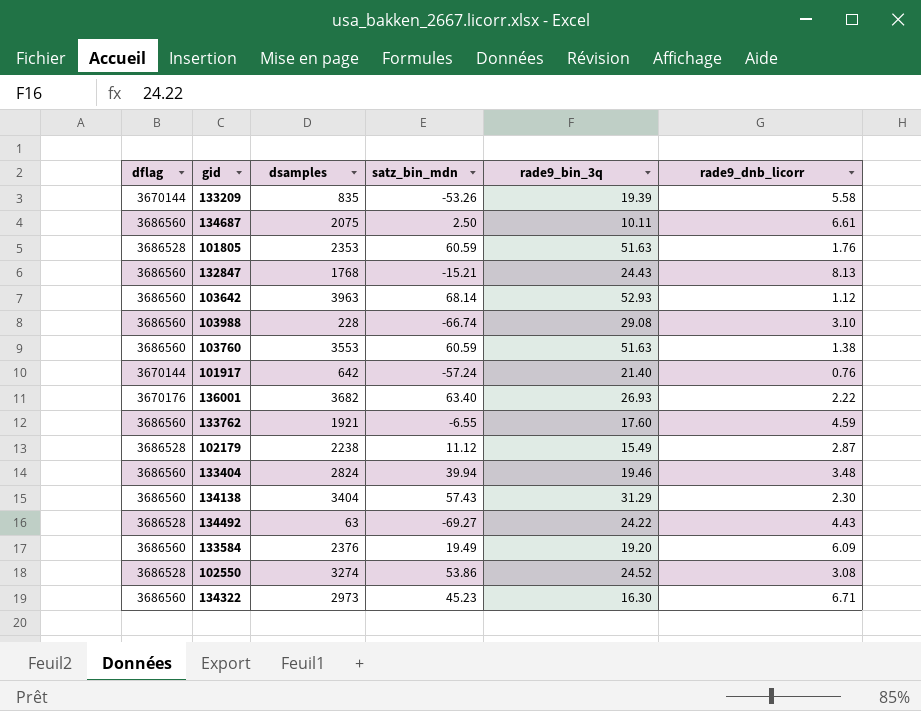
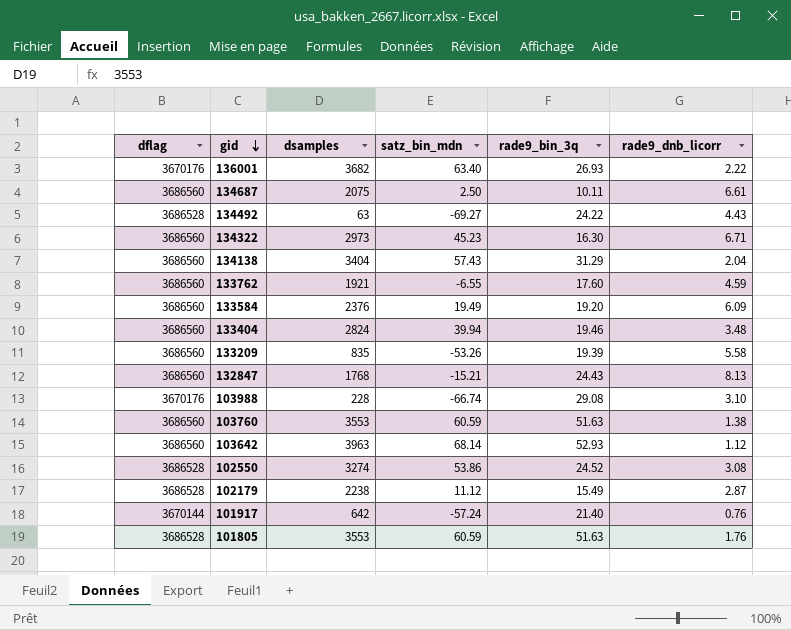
row order: none -> gid descending
134138 | rade9_dnb_licorr: 2.30 -> 2.04
133209 | dflag: 3670144 -> 3686560
103988 | dflag: 3686560 -> 3670176
101805 | dsamples: 2353 -> 3553

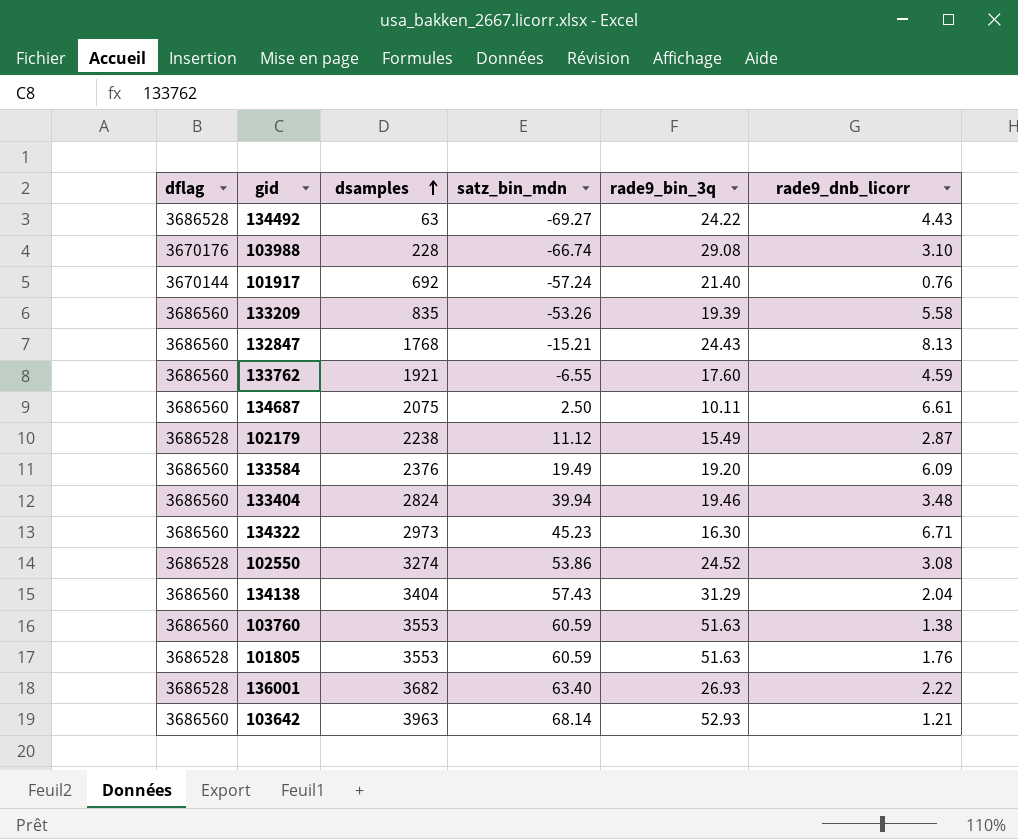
row order: gid descending -> dsamples ascending
101917 | dsamples: 642 -> 692
136001 | dflag: 3670176 -> 3686528
103642 | rade9_dnb_licorr: 1.12 -> 1.21

